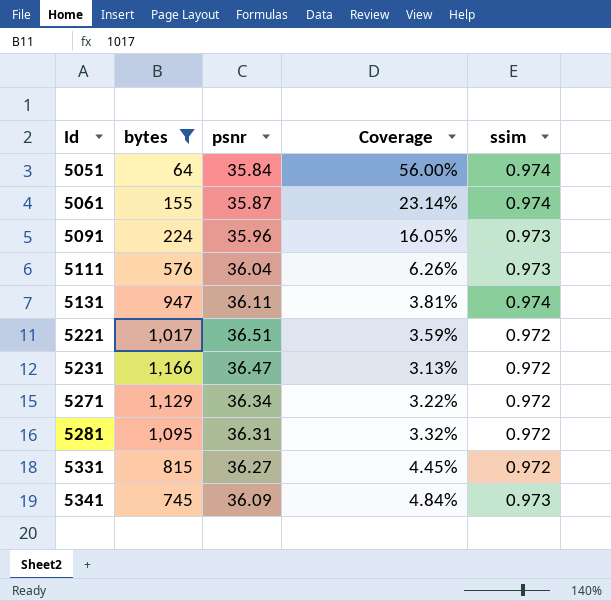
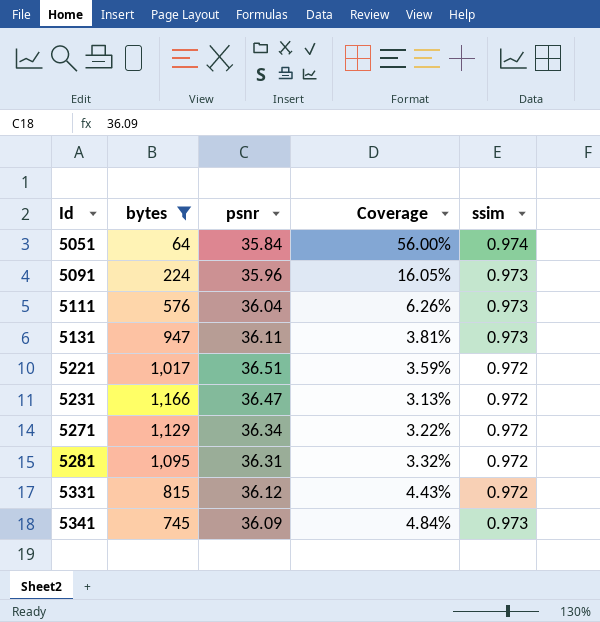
row 5061: 155 | 35.87 | 23.14% | 0.974 -> none
5131 | ssim: 0.974 -> 0.973
5331 | psnr: 36.27 -> 36.12
5331 | Coverage: 4.45% -> 4.43%

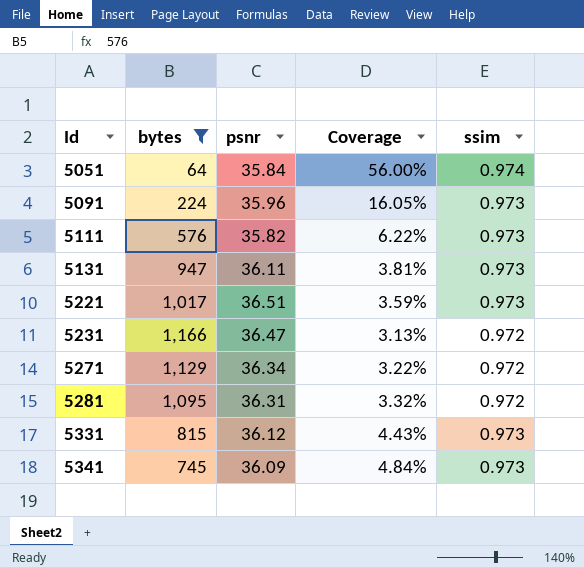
5111 | psnr: 36.04 -> 35.82
5111 | Coverage: 6.26% -> 6.22%
5221 | ssim: 0.972 -> 0.973
5331 | ssim: 0.972 -> 0.973

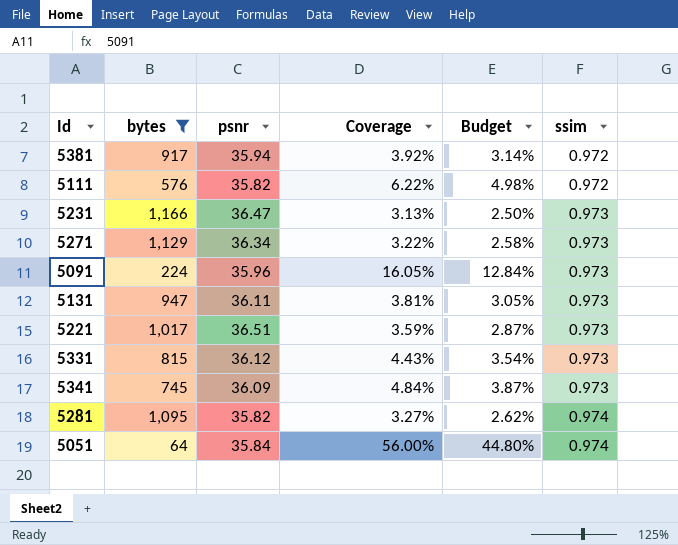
row order: Id ascending -> ssim ascending
column Budget | formula: none -> [Coverage] * 0.8
row 5381: none -> 917 | 35.94 | 3.92% | 3.14% | 0.972
5111 | ssim: 0.973 -> 0.972
5231 | ssim: 0.972 -> 0.973
5271 | ssim: 0.972 -> 0.973
5281 | psnr: 36.31 -> 35.82
5281 | Coverage: 3.32% -> 3.27%
5281 | ssim: 0.972 -> 0.974

